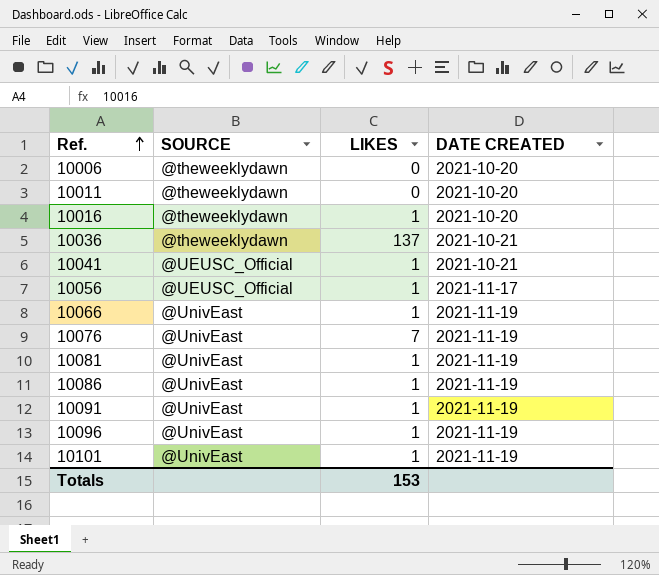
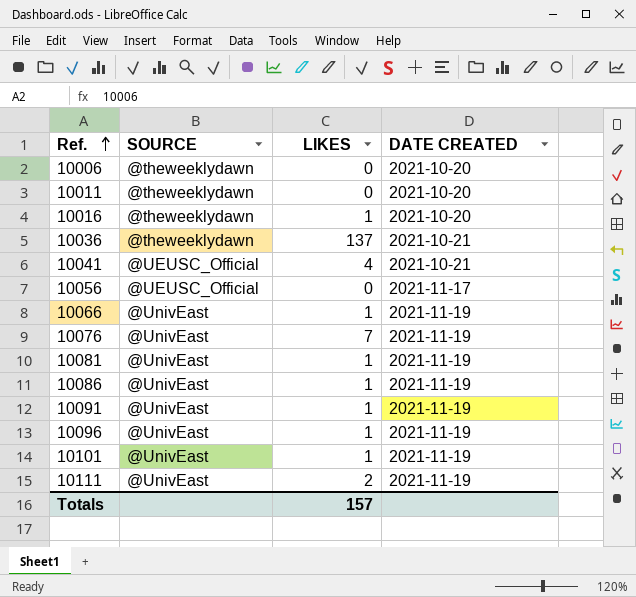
10041 | LIKES: 1 -> 4
10056 | LIKES: 1 -> 0
row 10111: none -> @UnivEast | 2 | 2021-11-19
Totals | LIKES: 153 -> 157

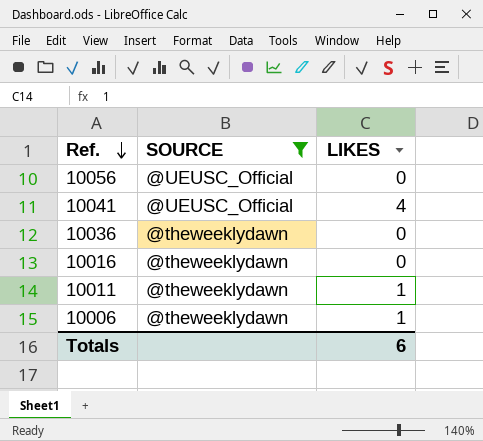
filter: none -> SOURCE != @UnivEast
row order: Ref. ascending -> Ref. descending
column DATE CREATED | position: 4 -> none
10036 | LIKES: 137 -> 0
10016 | LIKES: 1 -> 0
10011 | LIKES: 0 -> 1
10006 | LIKES: 0 -> 1
Totals | LIKES: 157 -> 6

